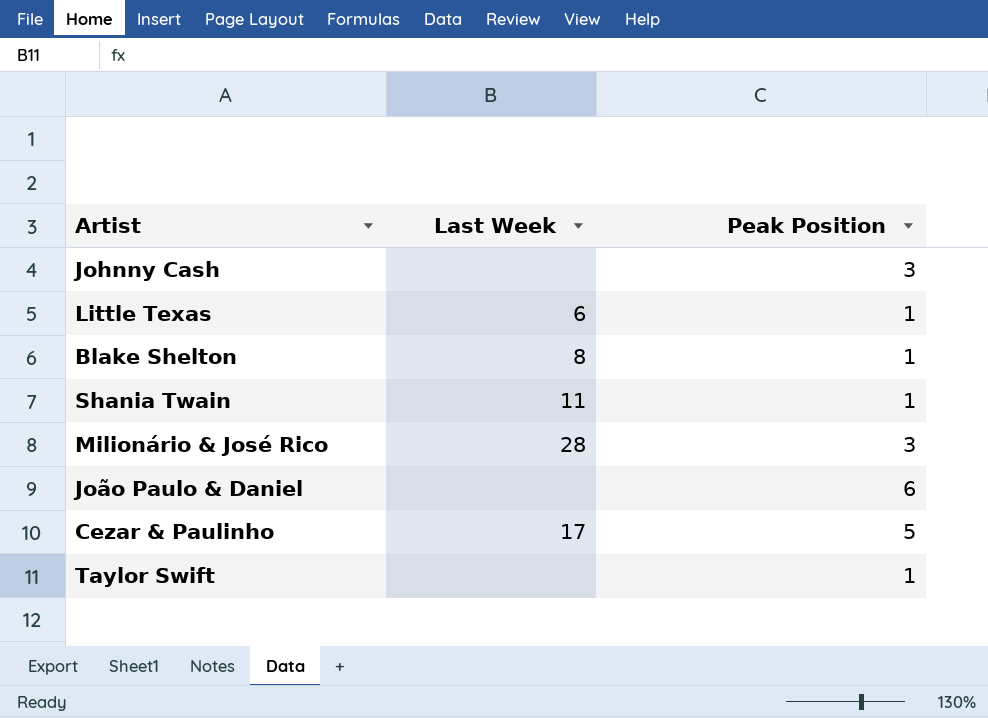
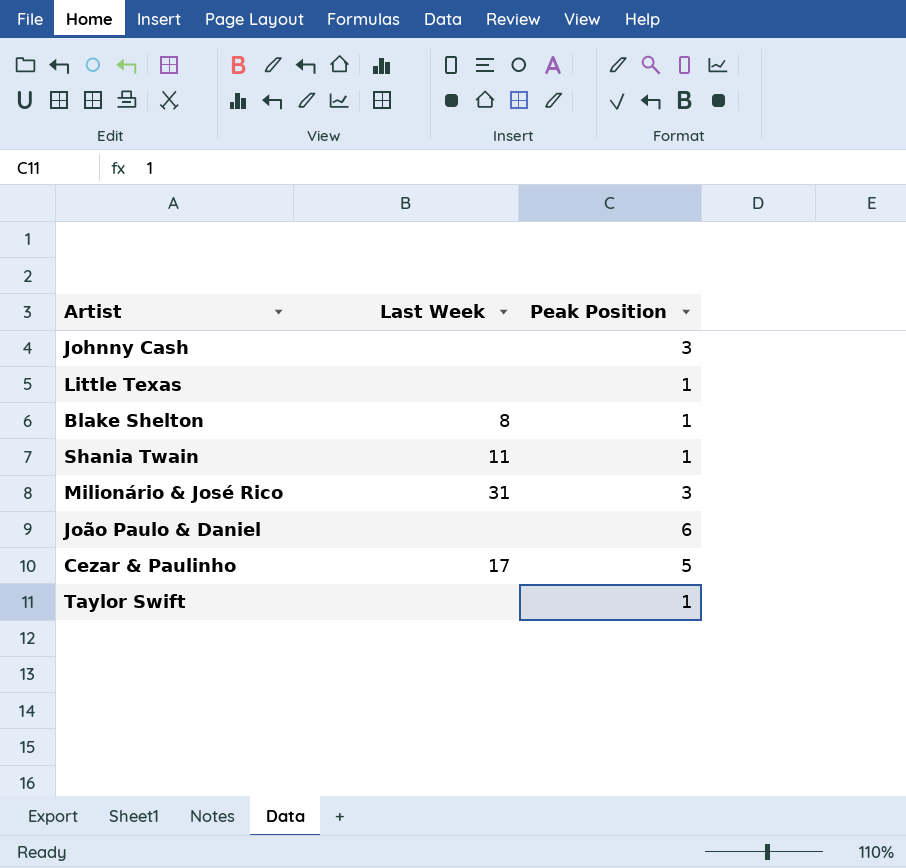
Little Texas | Last Week: 6 -> none
Milionário & José Rico | Last Week: 28 -> 31

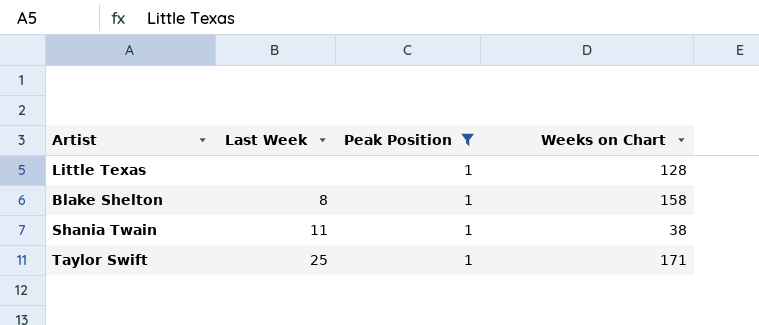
filter: none -> Peak Position = 1
column Weeks on Chart | position: none -> 4
Taylor Swift | Last Week: none -> 25

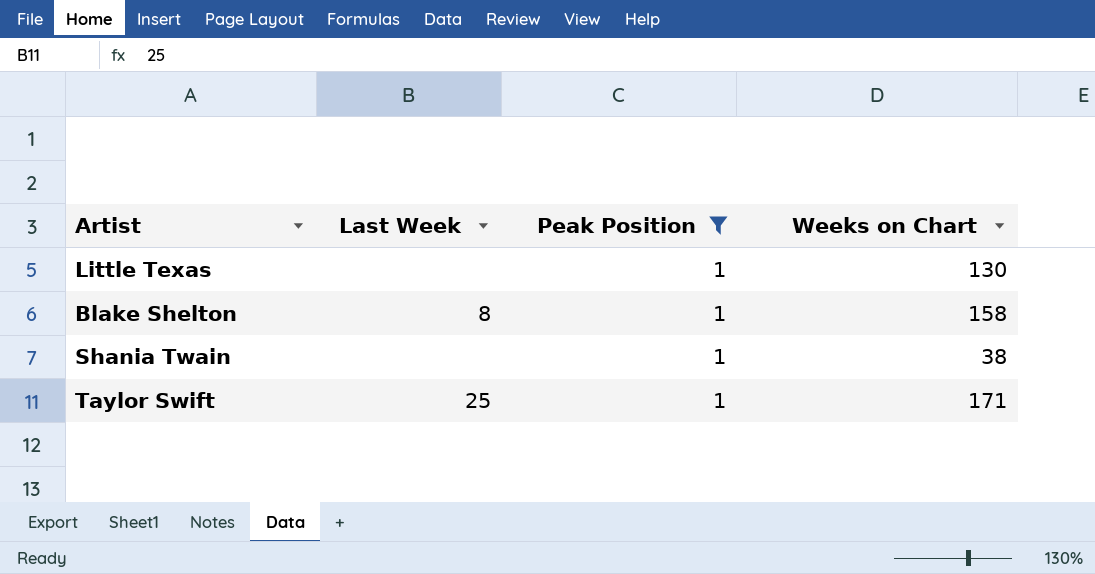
Little Texas | Weeks on Chart: 128 -> 130
Shania Twain | Last Week: 11 -> none

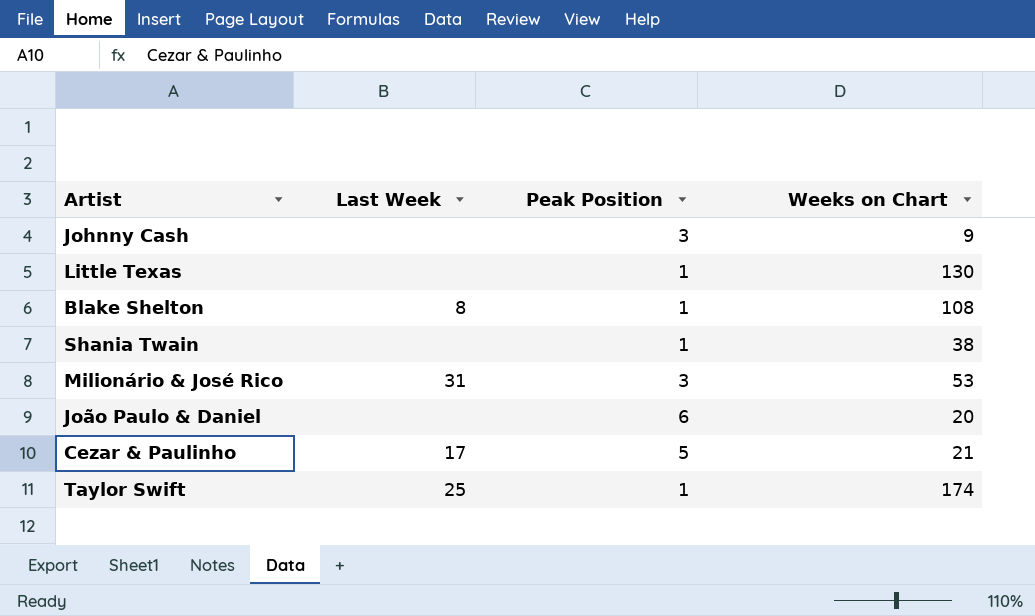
filter: Peak Position = 1 -> none
Blake Shelton | Weeks on Chart: 158 -> 108
Taylor Swift | Weeks on Chart: 171 -> 174

